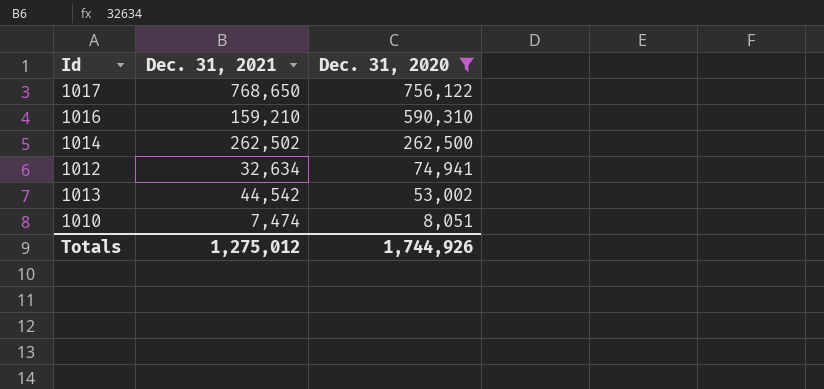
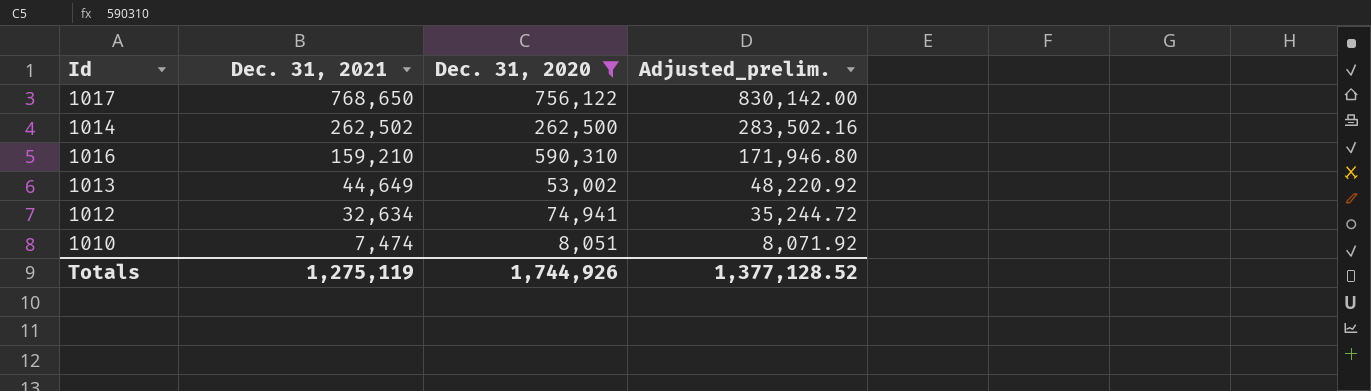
row order: Dec. 31, 2020 descending -> Dec. 31, 2021 descending
column Adjusted_prelim. | formula: none -> [Dec. 31, 2021] * 1.08
1013 | Dec. 31, 2021: 44,542 -> 44,649
Totals | Dec. 31, 2021: 1,275,012 -> 1,275,119

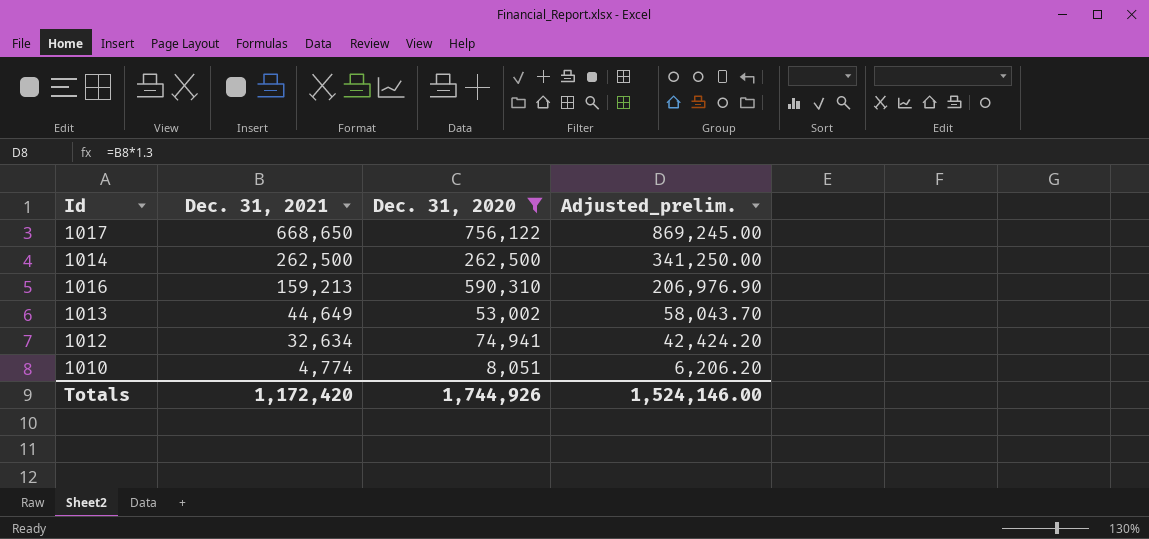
column Adjusted_prelim. | formula: [Dec. 31, 2021] * 1.08 -> [Dec. 31, 2021] * 1.3
1017 | Dec. 31, 2021: 768,650 -> 668,650
1014 | Dec. 31, 2021: 262,502 -> 262,500
1016 | Dec. 31, 2021: 159,210 -> 159,213
1010 | Dec. 31, 2021: 7,474 -> 4,774
Totals | Dec. 31, 2021: 1,275,119 -> 1,172,420
Totals | Adjusted_prelim.: 1,377,128.52 -> 1,524,146.00

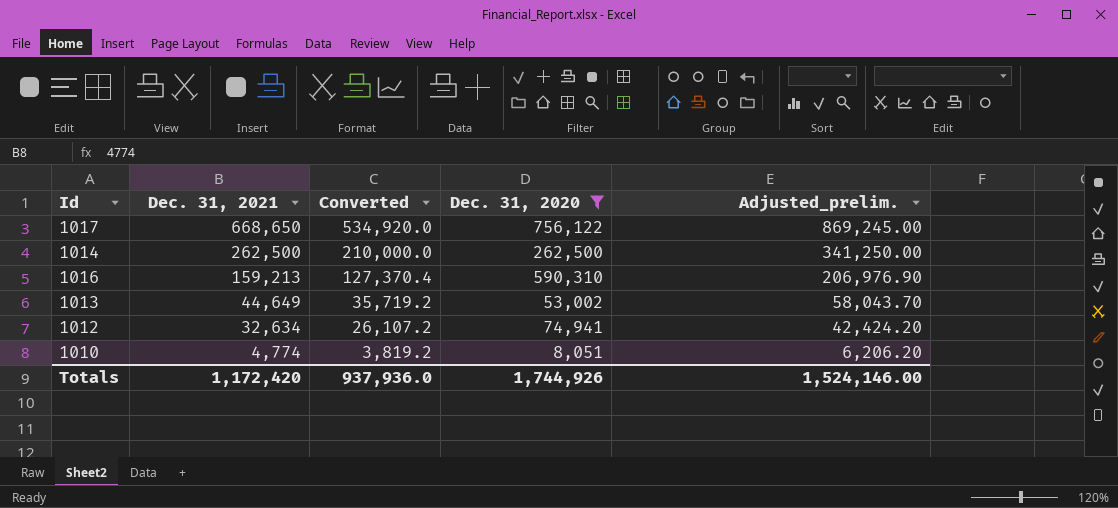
column Converted | formula: none -> [Dec. 31, 2021] * 0.8

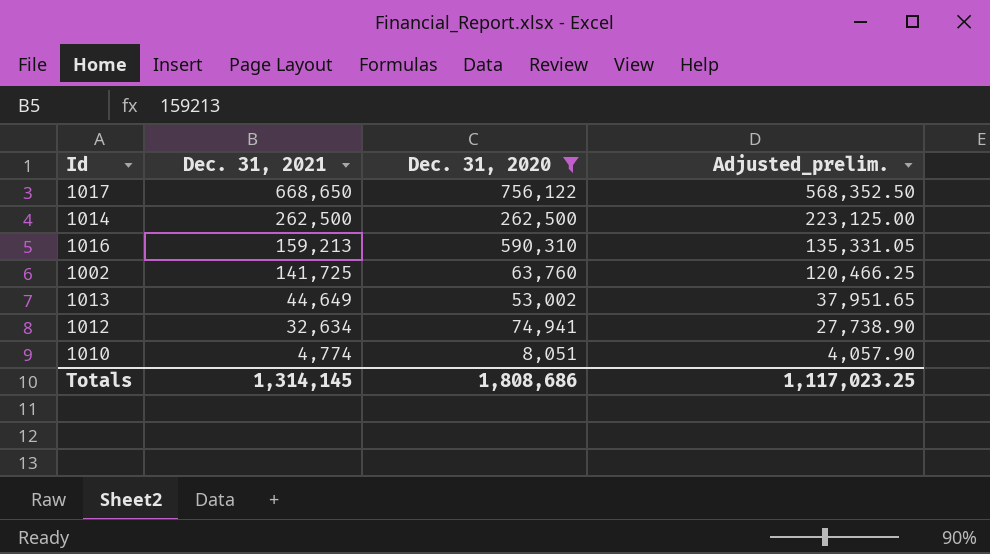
column Converted | formula: [Dec. 31, 2021] * 0.8 -> none
column Adjusted_prelim. | formula: [Dec. 31, 2021] * 1.3 -> [Dec. 31, 2021] * 0.85
row 1002: none -> 141,725 | 63,760 | 120,466.25
Totals | Dec. 31, 2021: 1,172,420 -> 1,314,145
Totals | Dec. 31, 2020: 1,744,926 -> 1,808,686
Totals | Adjusted_prelim.: 1,524,146.00 -> 1,117,023.25

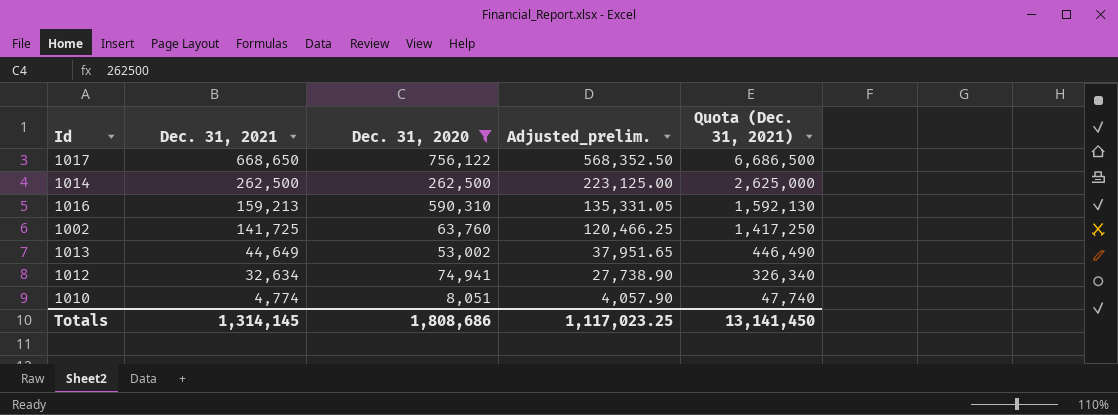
column Quota (Dec. 31, 2021) | formula: none -> [Dec. 31, 2021] * 10

